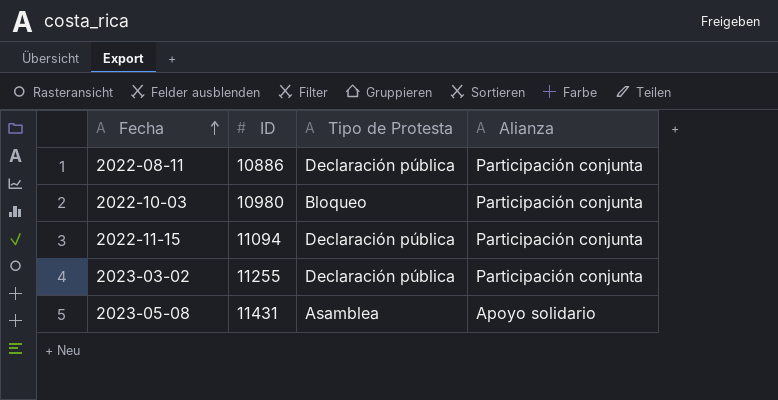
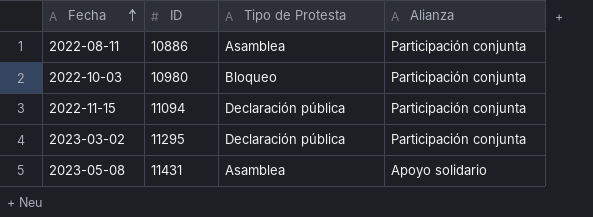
2022-08-11 | Tipo de Protesta: Declaración pública -> Asamblea
2023-03-02 | ID: 11255 -> 11295

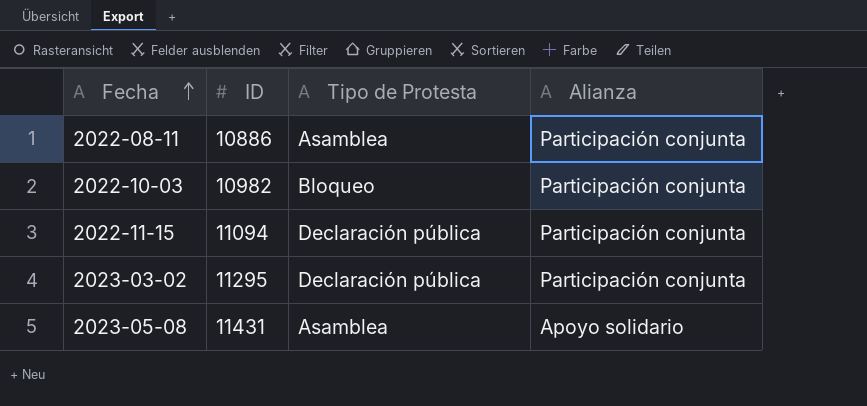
2022-10-03 | ID: 10980 -> 10982

